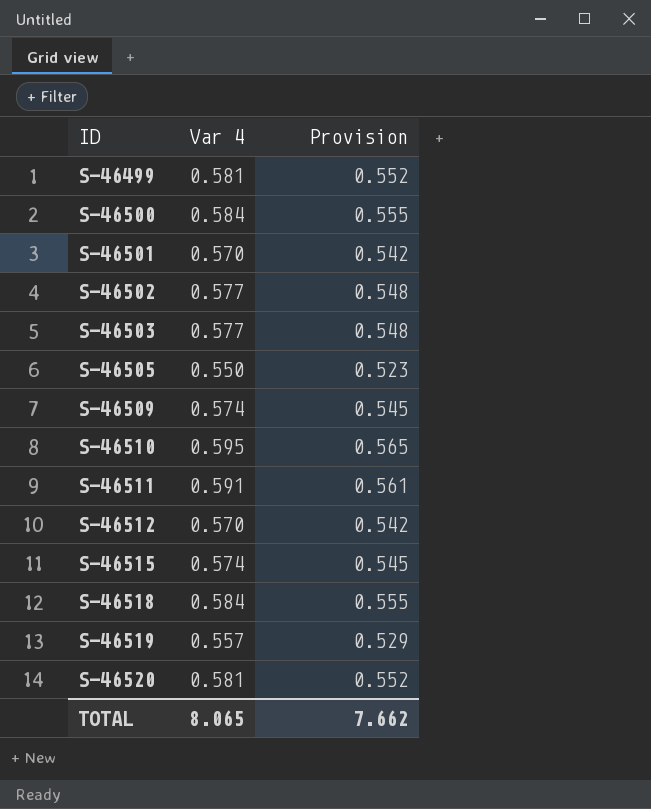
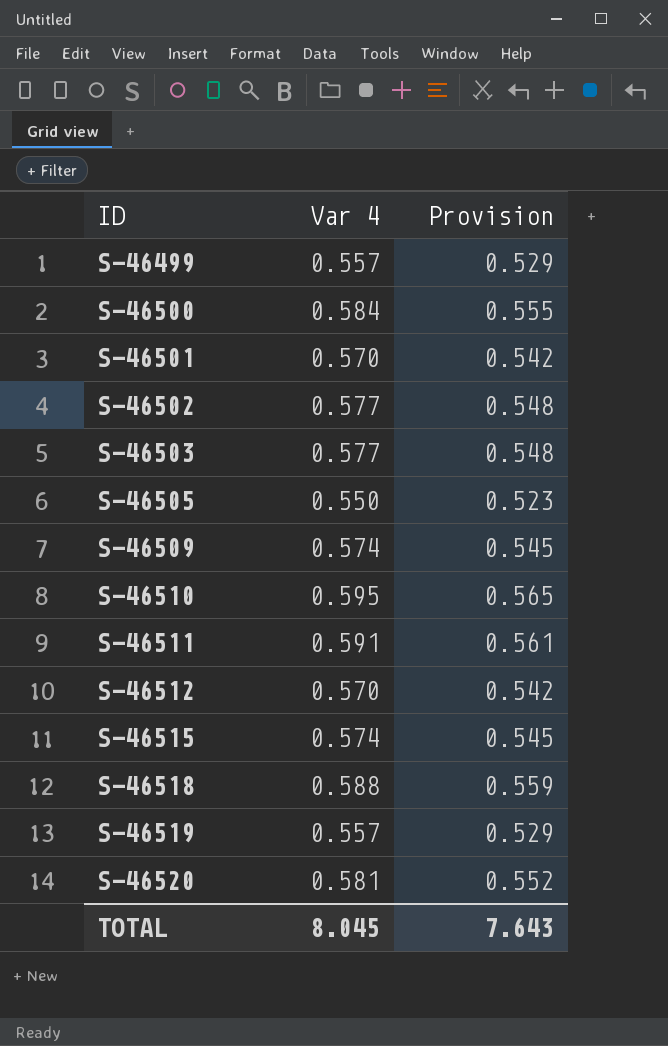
S-46499 | Var 4: 0.581 -> 0.557
S-46499 | Provision: 0.552 -> 0.529
S-46518 | Var 4: 0.584 -> 0.588
S-46518 | Provision: 0.555 -> 0.559
TOTAL | Var 4: 8.065 -> 8.045
TOTAL | Provision: 7.662 -> 7.643

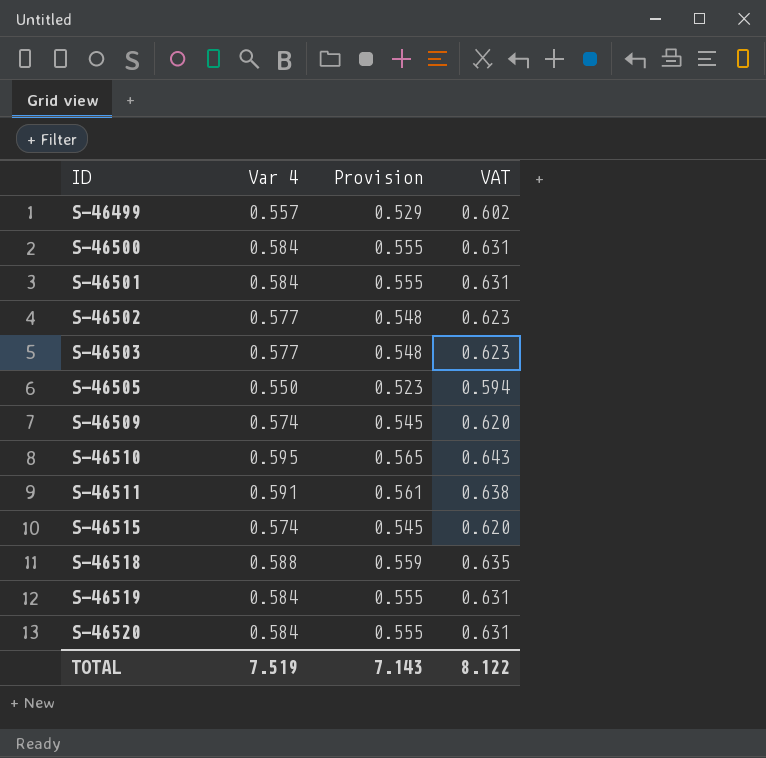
column VAT | formula: none -> [Var 4] * 1.08
row S-46512: 0.570 | 0.542 -> none
S-46501 | Var 4: 0.570 -> 0.584
S-46501 | Provision: 0.542 -> 0.555
S-46519 | Var 4: 0.557 -> 0.584
S-46519 | Provision: 0.529 -> 0.555
S-46520 | Var 4: 0.581 -> 0.584
S-46520 | Provision: 0.552 -> 0.555
TOTAL | Var 4: 8.045 -> 7.519
TOTAL | Provision: 7.643 -> 7.143

